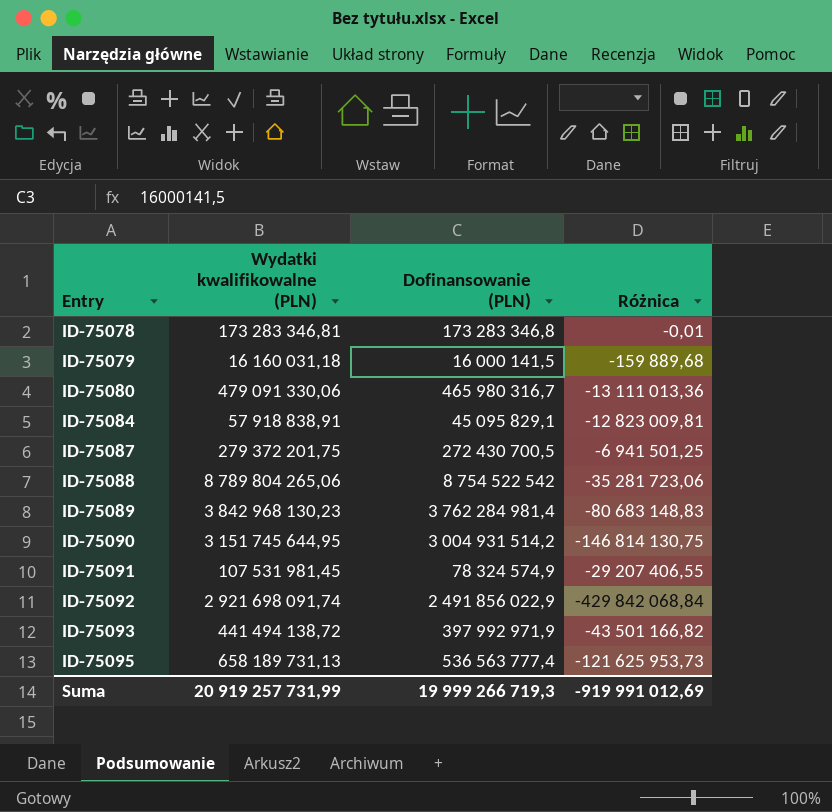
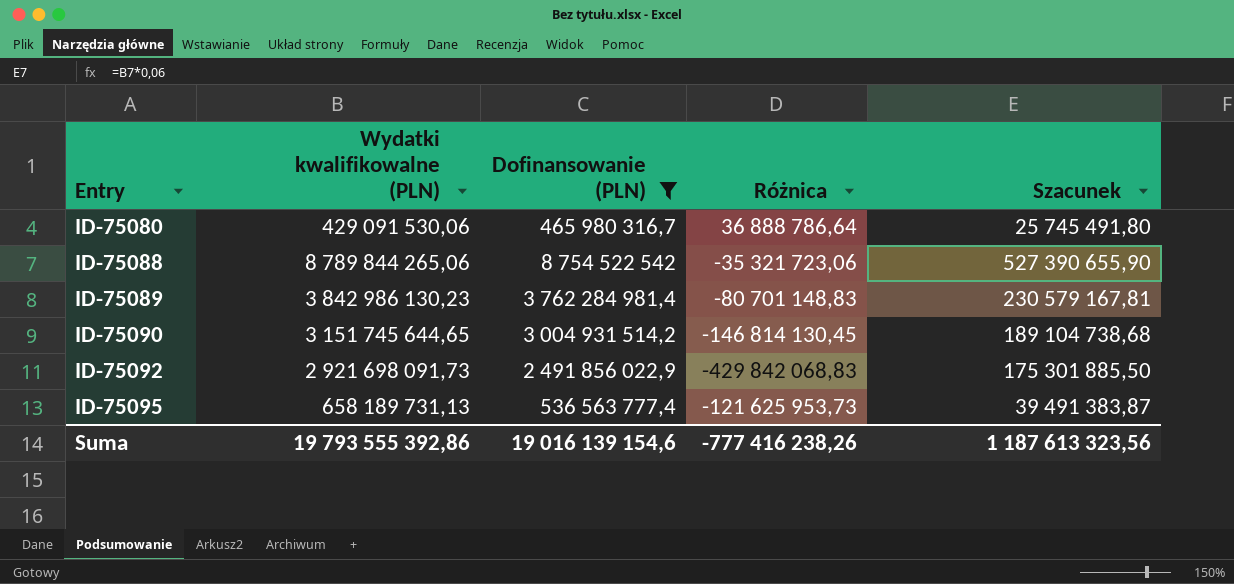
filter: none -> Dofinansowanie (PLN) >= 465 980 316,7
column Szacunek | formula: none -> [Wydatki kwalifikowalne (PLN)] * 0,06
ID-75080 | Wydatki kwalifikowalne (PLN): 479 091 330,06 -> 429 091 530,06
ID-75080 | Różnica: -13 111 013,36 -> 36 888 786,64
ID-75088 | Wydatki kwalifikowalne (PLN): 8 789 804 265,06 -> 8 789 844 265,06
ID-75088 | Różnica: -35 281 723,06 -> -35 321 723,06
ID-75089 | Wydatki kwalifikowalne (PLN): 3 842 968 130,23 -> 3 842 986 130,23
ID-75089 | Różnica: -80 683 148,83 -> -80 701 148,83
ID-75090 | Wydatki kwalifikowalne (PLN): 3 151 745 644,95 -> 3 151 745 644,65
ID-75090 | Różnica: -146 814 130,75 -> -146 814 130,45
ID-75092 | Wydatki kwalifikowalne (PLN): 2 921 698 091,74 -> 2 921 698 091,73
ID-75092 | Różnica: -429 842 068,84 -> -429 842 068,83
Suma | Wydatki kwalifikowalne (PLN): 20 919 257 731,99 -> 19 793 555 392,86
Suma | Dofinansowanie (PLN): 19 999 266 719,3 -> 19 016 139 154,6
Suma | Różnica: -919 991 012,69 -> -777 416 238,26

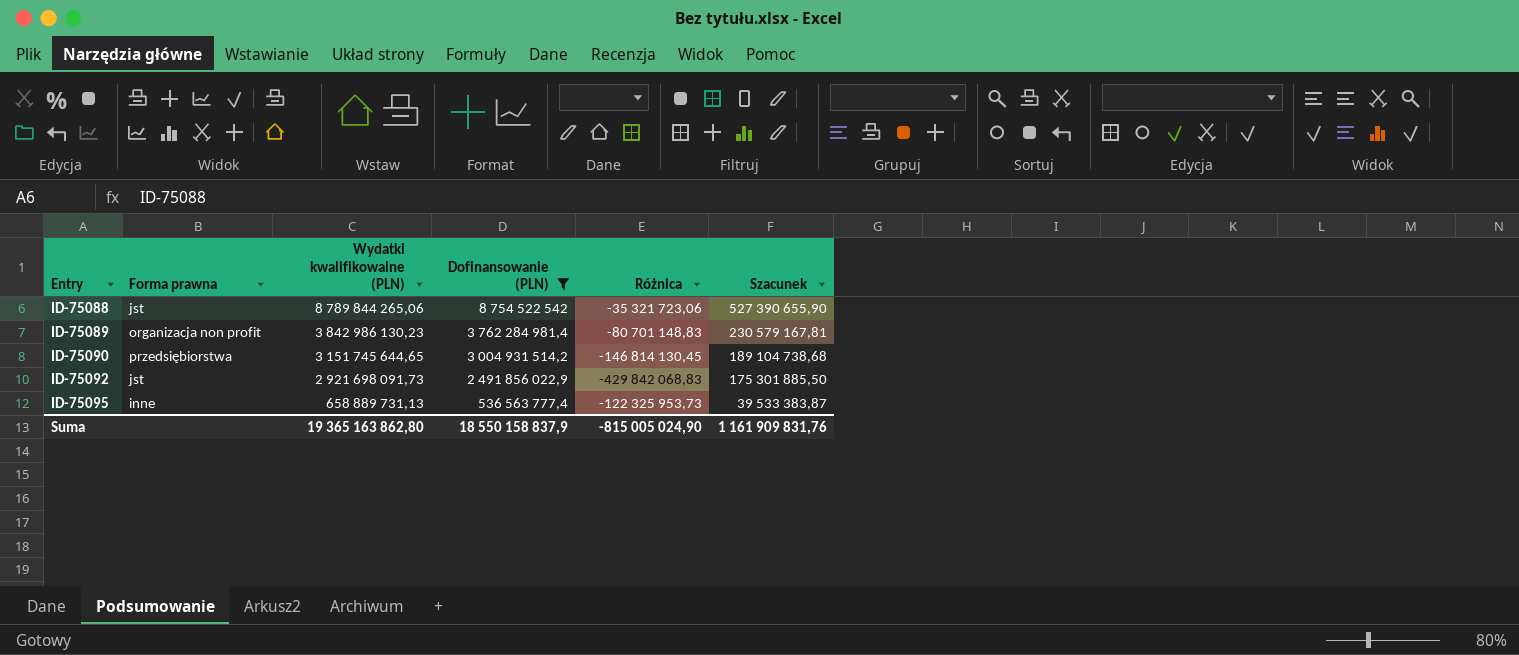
column Forma prawna | position: none -> 2
row ID-75080: 429 091 530,06 | 465 980 316,7 | 36 888 786,64 | 25 745 491,80 -> none
ID-75095 | Wydatki kwalifikowalne (PLN): 658 189 731,13 -> 658 889 731,13
ID-75095 | Różnica: -121 625 953,73 -> -122 325 953,73
ID-75095 | Szacunek: 39 491 383,87 -> 39 533 383,87
Suma | Wydatki kwalifikowalne (PLN): 19 793 555 392,86 -> 19 365 163 862,80
Suma | Dofinansowanie (PLN): 19 016 139 154,6 -> 18 550 158 837,9
Suma | Różnica: -777 416 238,26 -> -815 005 024,90
Suma | Szacunek: 1 187 613 323,56 -> 1 161 909 831,76

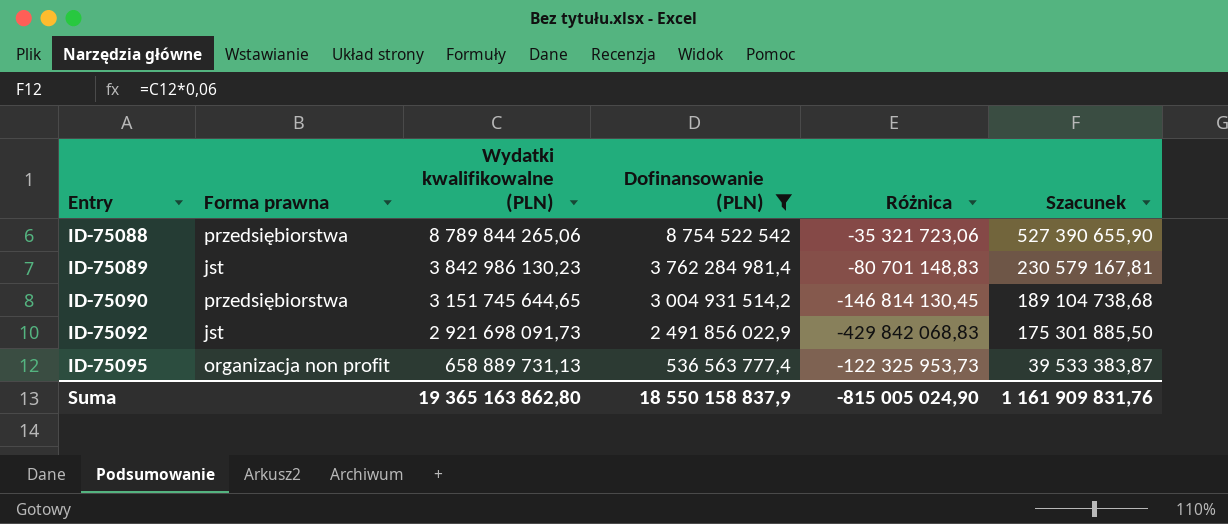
ID-75088 | Forma prawna: jst -> przedsiębiorstwa
ID-75089 | Forma prawna: organizacja non profit -> jst
ID-75095 | Forma prawna: inne -> organizacja non profit

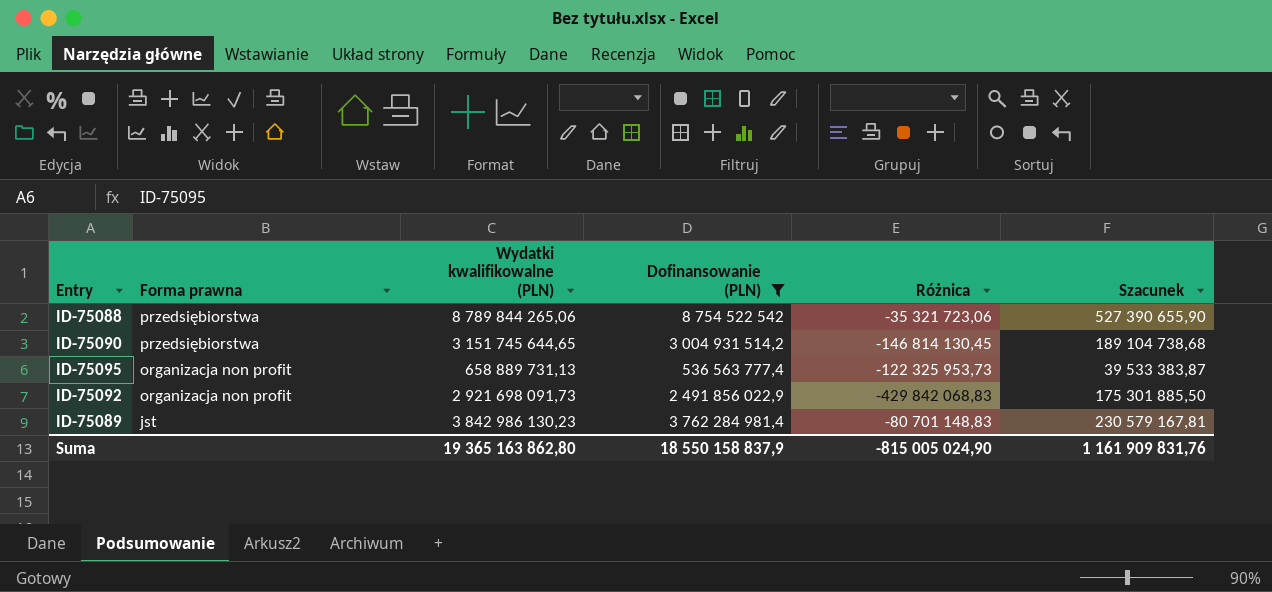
row order: Entry ascending -> Forma prawna descending
ID-75092 | Forma prawna: jst -> organizacja non profit

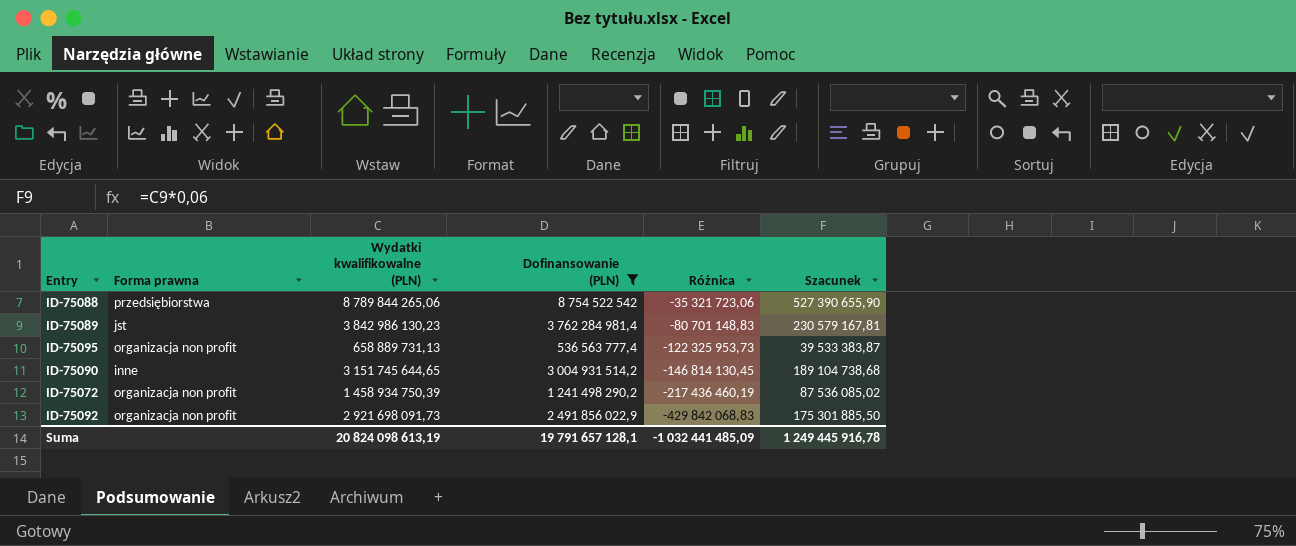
row order: Forma prawna descending -> Różnica descending
ID-75090 | Forma prawna: przedsiębiorstwa -> inne
row ID-75072: none -> organizacja non profit | 1 458 934 750,39 | 1 241 498 290,2 | -217 436 460,19 | 87 536 085,02
Suma | Wydatki kwalifikowalne (PLN): 19 365 163 862,80 -> 20 824 098 613,19
Suma | Dofinansowanie (PLN): 18 550 158 837,9 -> 19 791 657 128,1
Suma | Różnica: -815 005 024,90 -> -1 032 441 485,09
Suma | Szacunek: 1 161 909 831,76 -> 1 249 445 916,78

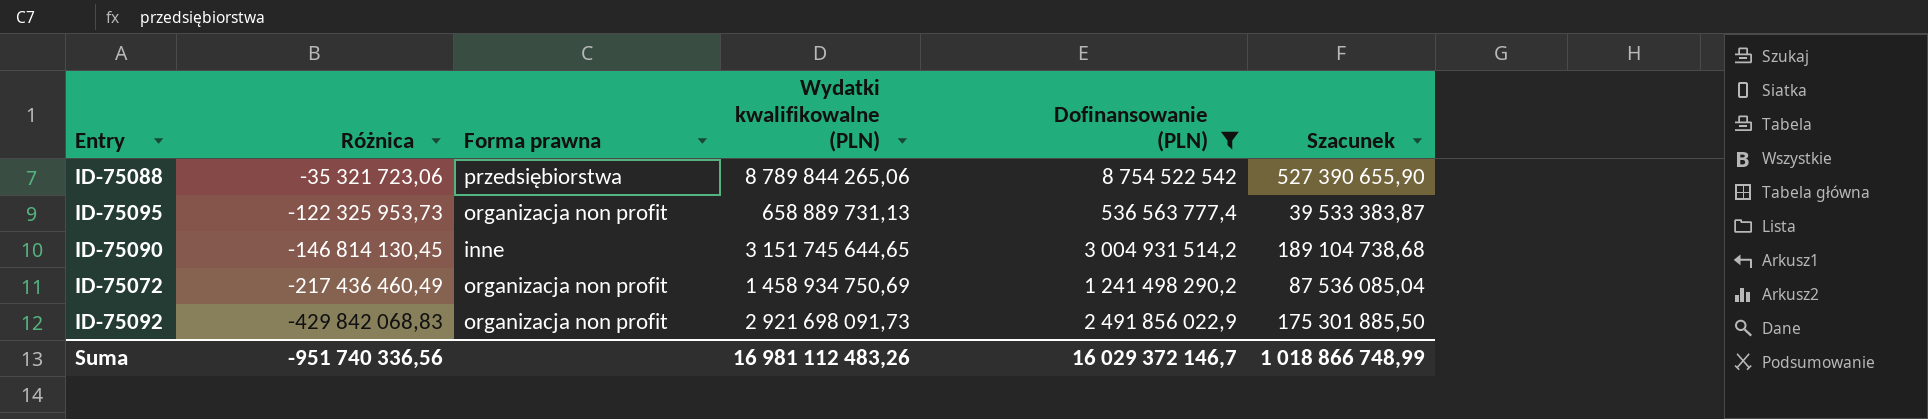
column Różnica | position: 5 -> 2
row ID-75089: jst | 3 842 986 130,23 | 3 762 284 981,4 | -80 701 148,83 | 230 579 167,81 -> none
ID-75072 | Różnica: -217 436 460,19 -> -217 436 460,49
ID-75072 | Wydatki kwalifikowalne (PLN): 1 458 934 750,39 -> 1 458 934 750,69
ID-75072 | Szacunek: 87 536 085,02 -> 87 536 085,04
Suma | Różnica: -1 032 441 485,09 -> -951 740 336,56
Suma | Wydatki kwalifikowalne (PLN): 20 824 098 613,19 -> 16 981 112 483,26
Suma | Dofinansowanie (PLN): 19 791 657 128,1 -> 16 029 372 146,7
Suma | Szacunek: 1 249 445 916,78 -> 1 018 866 748,99

